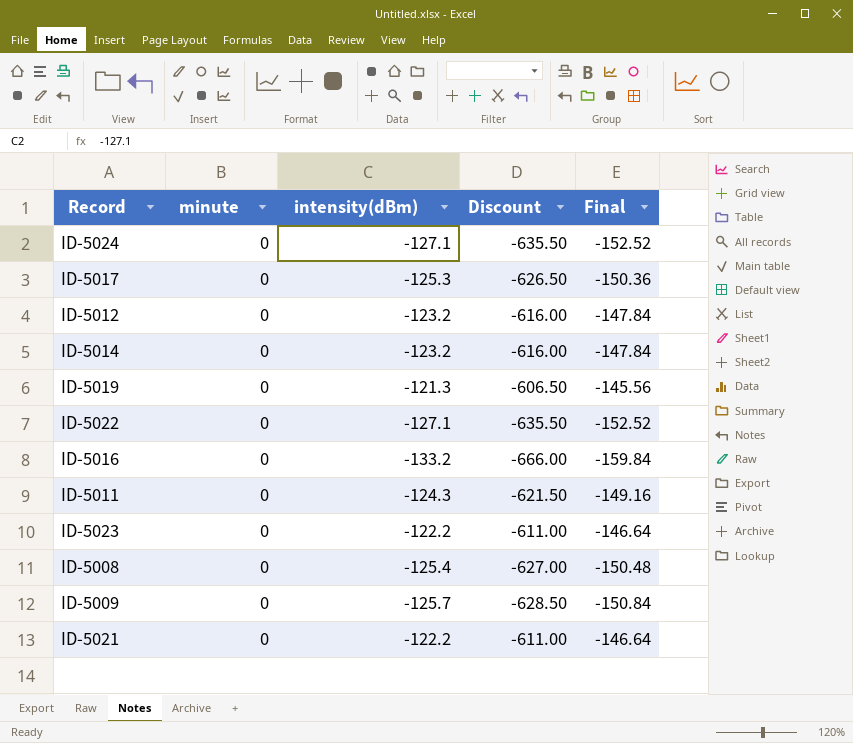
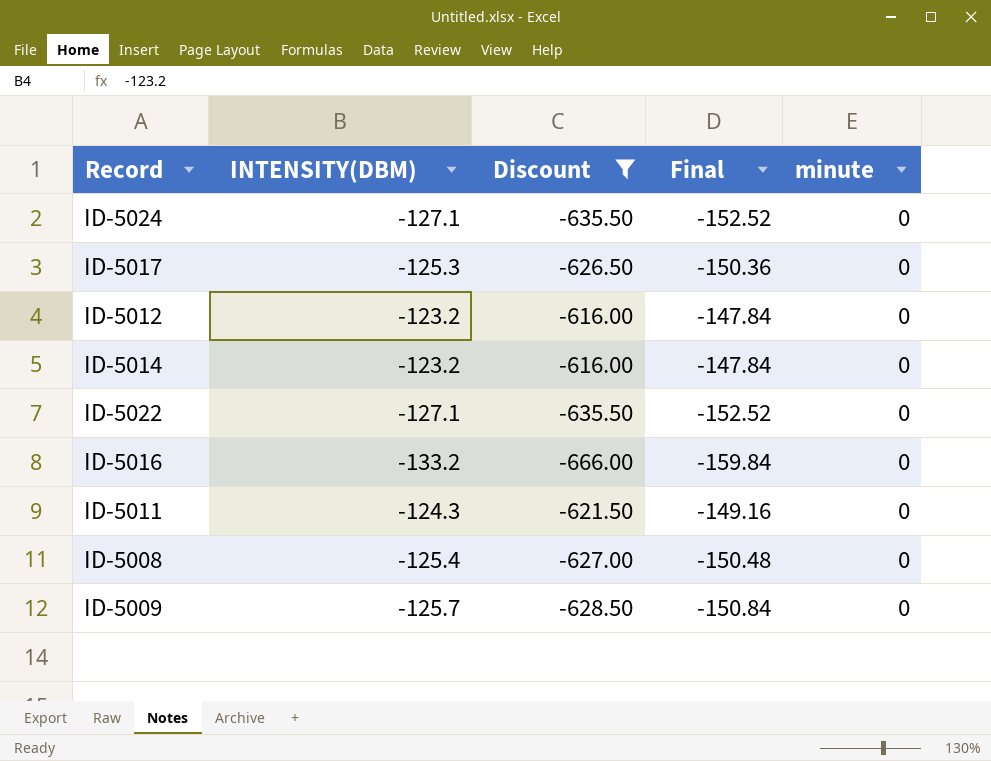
filter: none -> Discount <= -616.00
column name: intensity(dBm) -> INTENSITY(DBM)
column minute | position: 2 -> 5

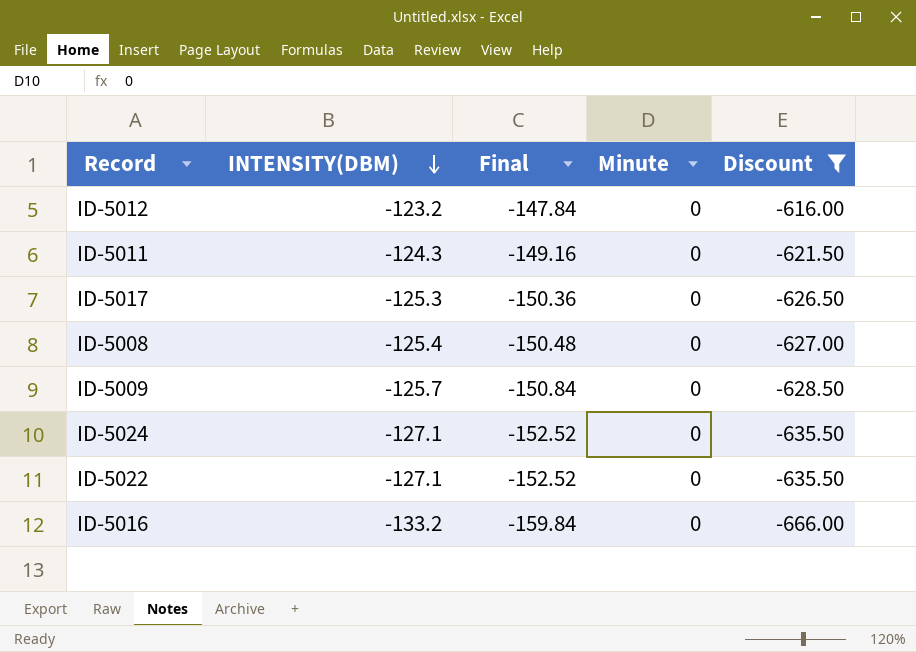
row order: none -> INTENSITY(DBM) descending
column name: minute -> Minute
column Discount | position: 3 -> 5
row ID-5014: -123.2 | -616.00 | -147.84 | 0 -> none

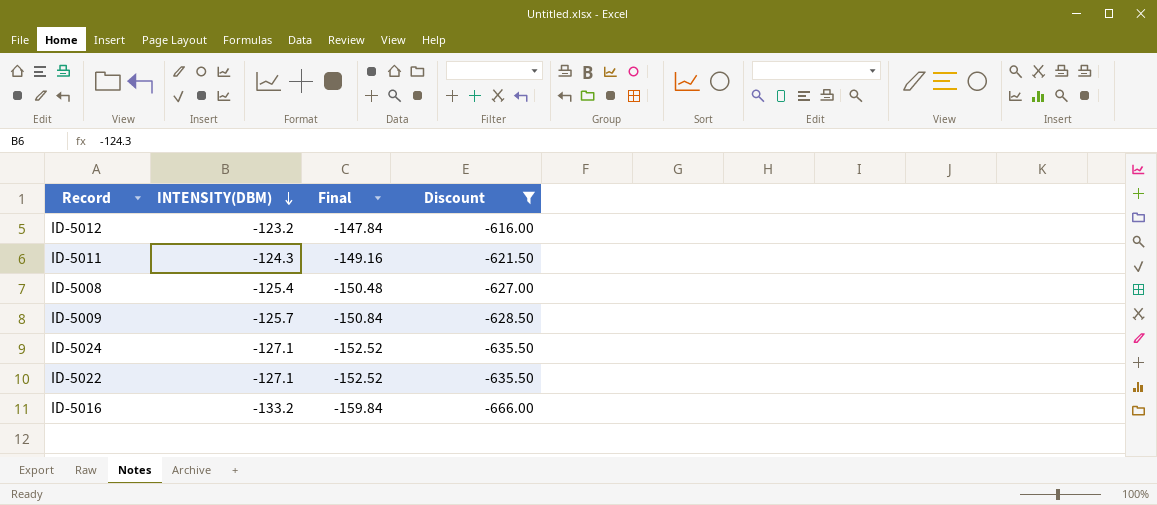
column Minute | position: 4 -> none
row ID-5017: -125.3 | -150.36 | 0 | -626.50 -> none

